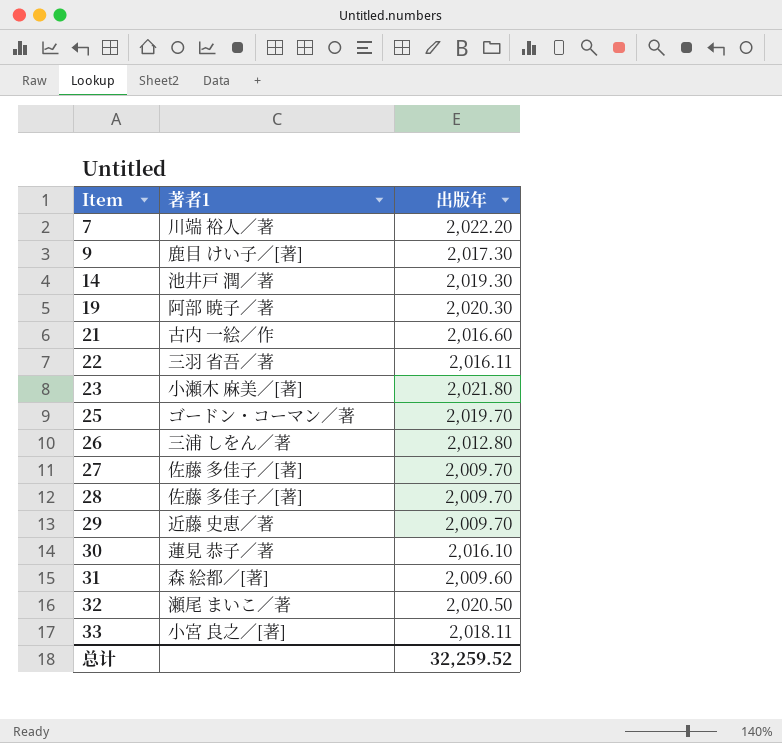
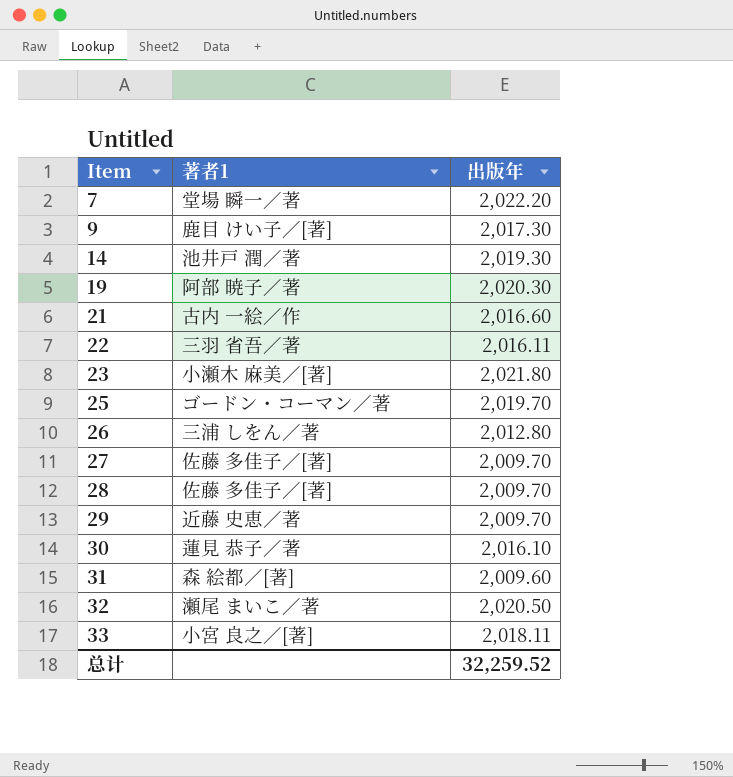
7 | 著者1: 川端 裕人／著 -> 堂場 瞬一／著

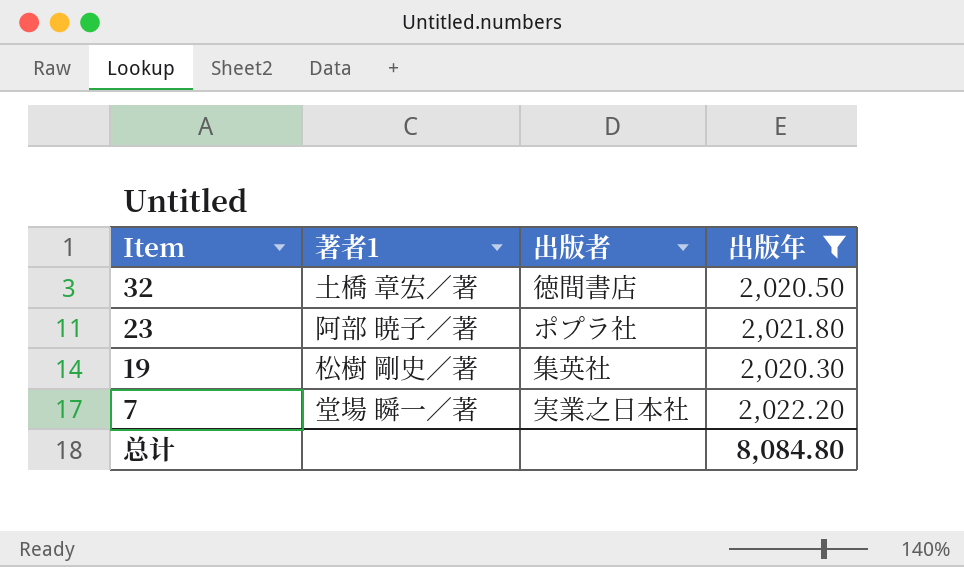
filter: none -> 出版年 >= 2,020.30
row order: Item ascending -> Item descending
column 出版者 | position: none -> 3
32 | 著者1: 瀬尾 まいこ／著 -> 土橋 章宏／著
23 | 著者1: 小瀬木 麻美／[著] -> 阿部 暁子／著
19 | 著者1: 阿部 暁子／著 -> 松樹 剛史／著
总计 | 出版年: 32,259.52 -> 8,084.80

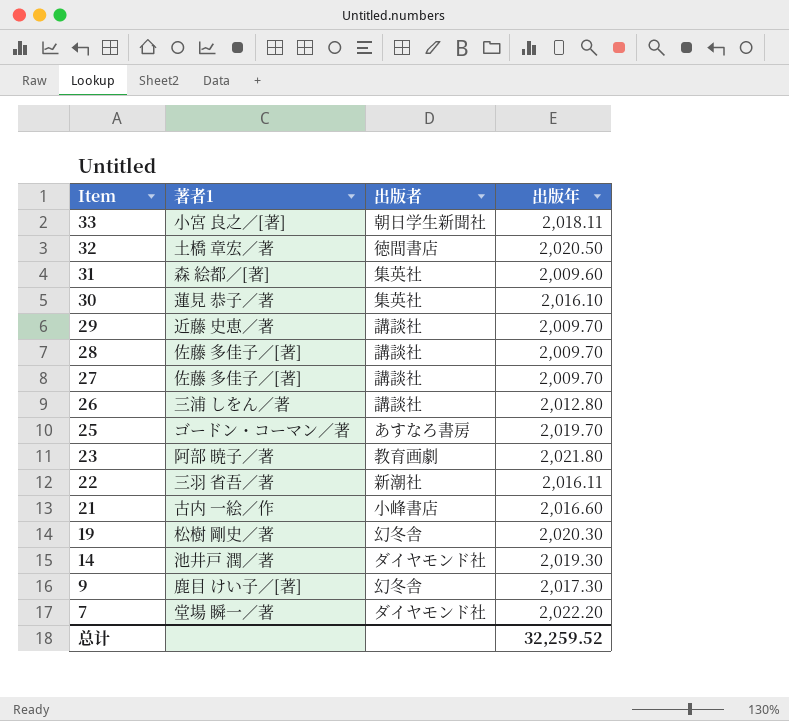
filter: 出版年 >= 2,020.30 -> none
23 | 出版者: ポプラ社 -> 教育画劇
19 | 出版者: 集英社 -> 幻冬舎
7 | 出版者: 実業之日本社 -> ダイヤモンド社
总计 | 出版年: 8,084.80 -> 32,259.52

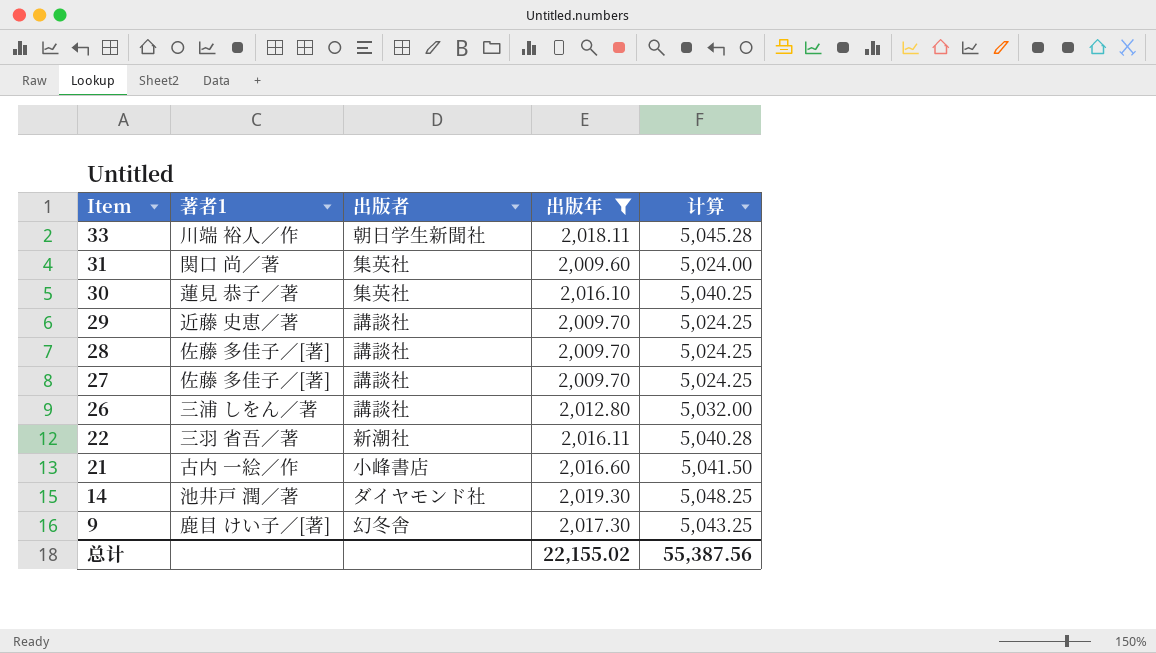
filter: none -> 出版年 <= 2,019.30
column 计算 | formula: none -> [出版年] * 2.5
33 | 著者1: 小宮 良之／[著] -> 川端 裕人／作
31 | 著者1: 森 絵都／[著] -> 関口 尚／著
总计 | 出版年: 32,259.52 -> 22,155.02

